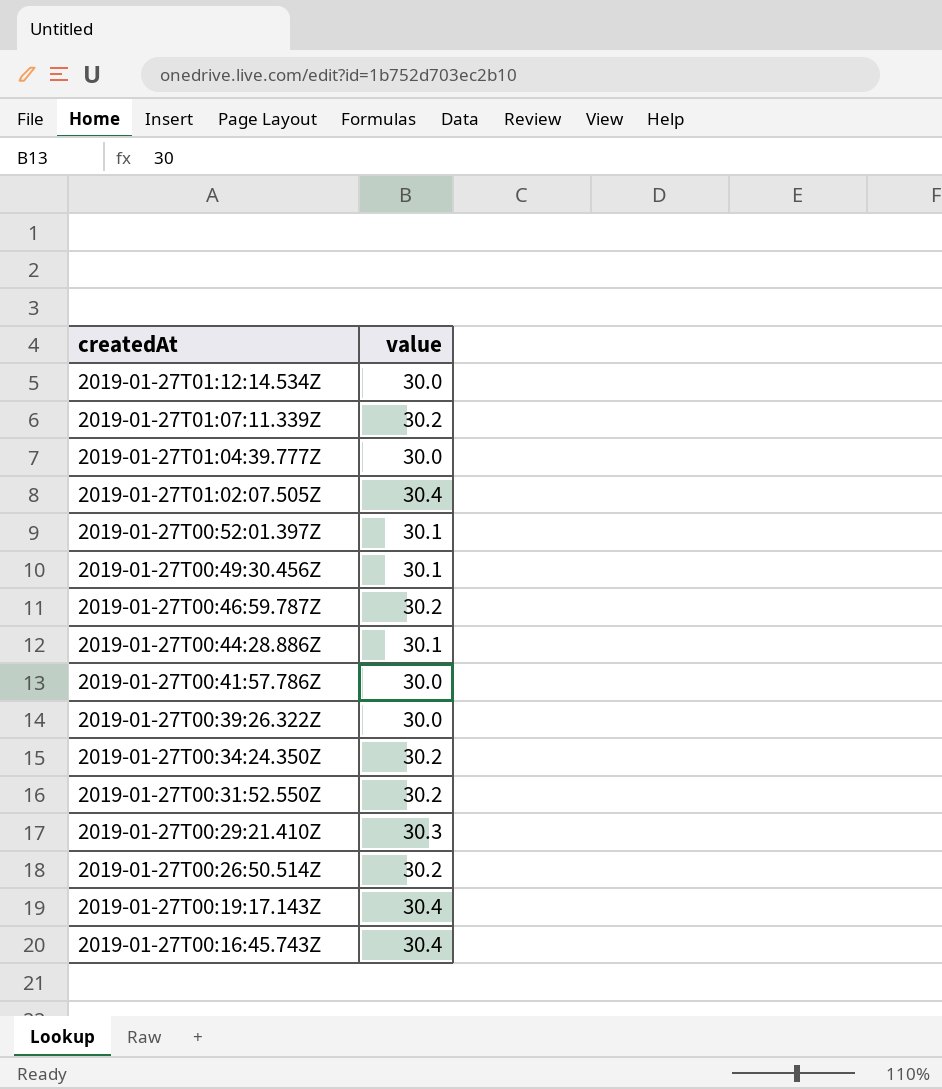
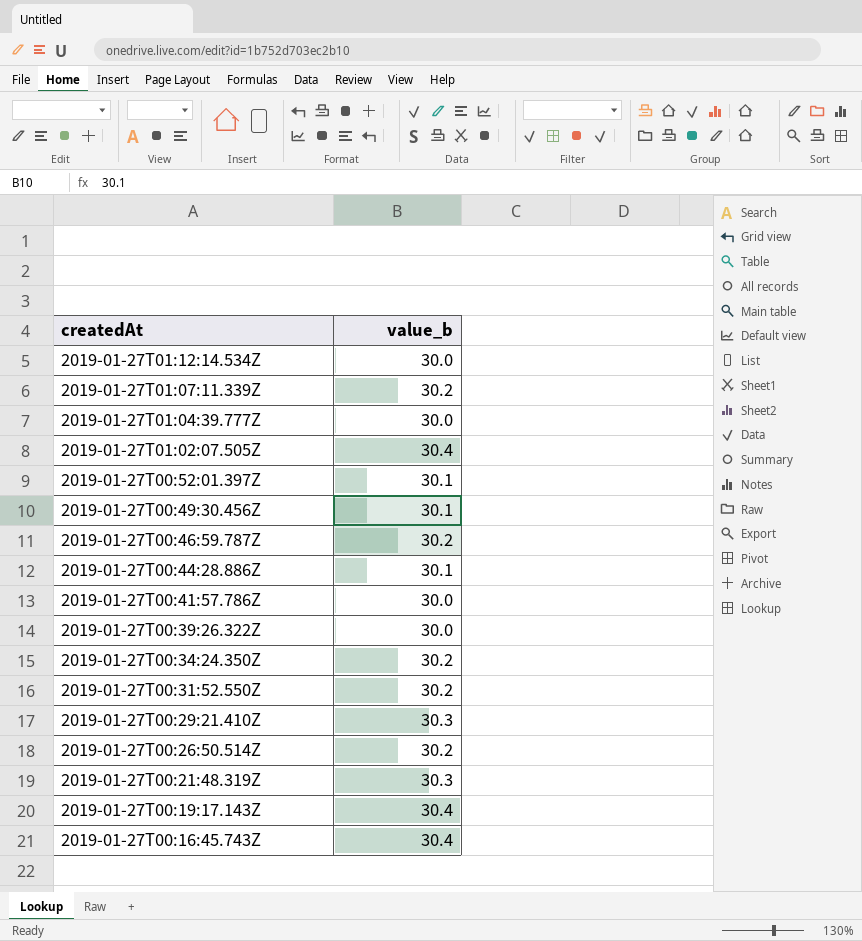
column name: value -> value_b
row 2019-01-27T00:21:48.319Z: none -> 30.3

